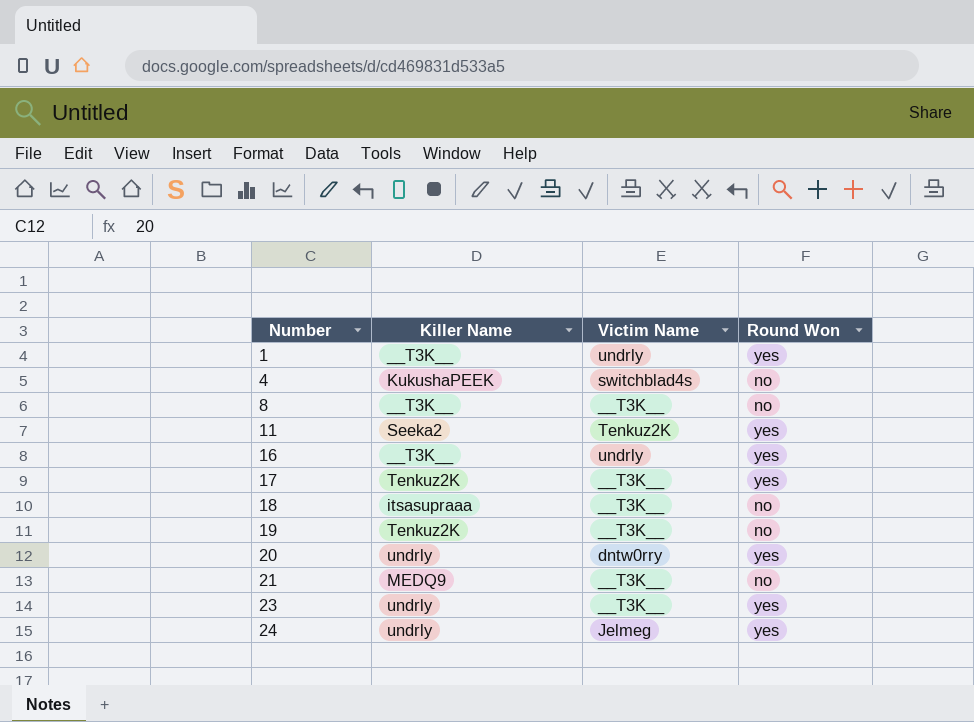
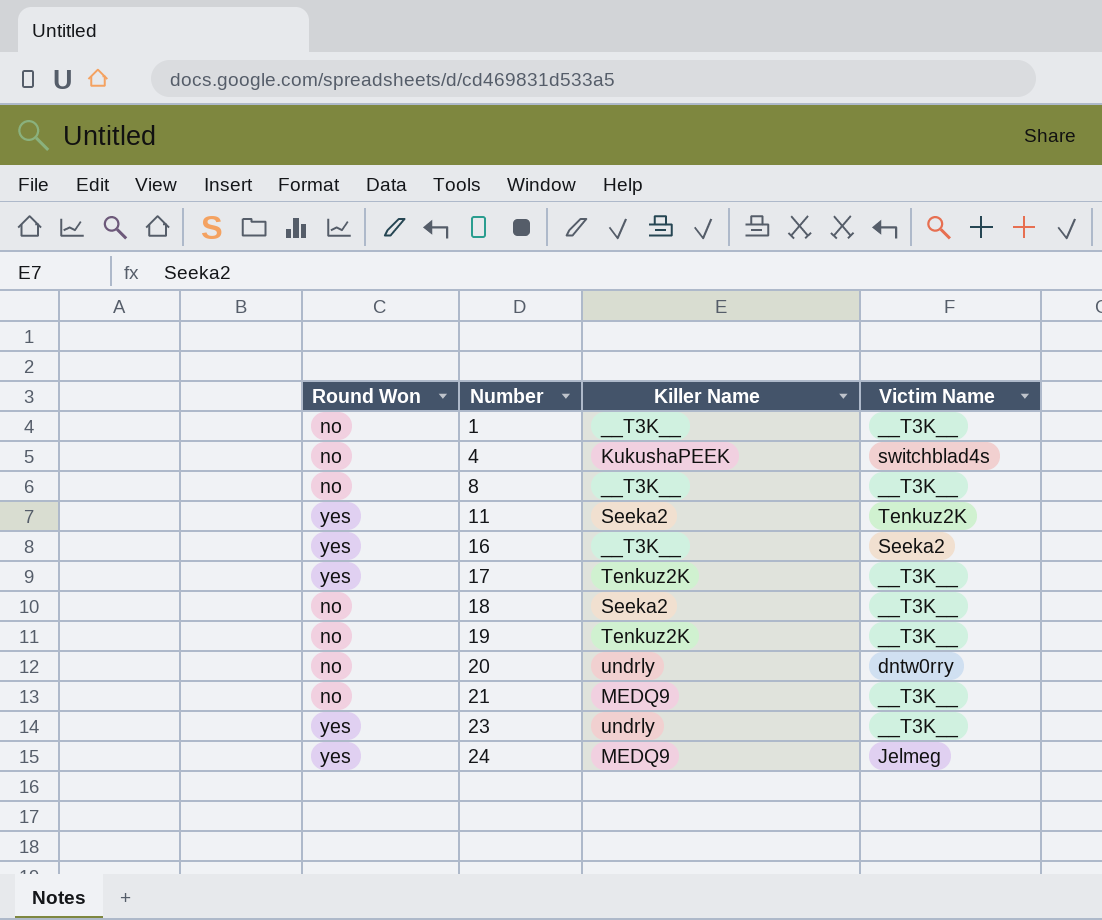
column Round Won | position: 4 -> 1
1 | Round Won: yes -> no
1 | Victim Name: undrly -> __T3K__
16 | Victim Name: undrly -> Seeka2
18 | Killer Name: itsasupraaa -> Seeka2
20 | Round Won: yes -> no
24 | Killer Name: undrly -> MEDQ9

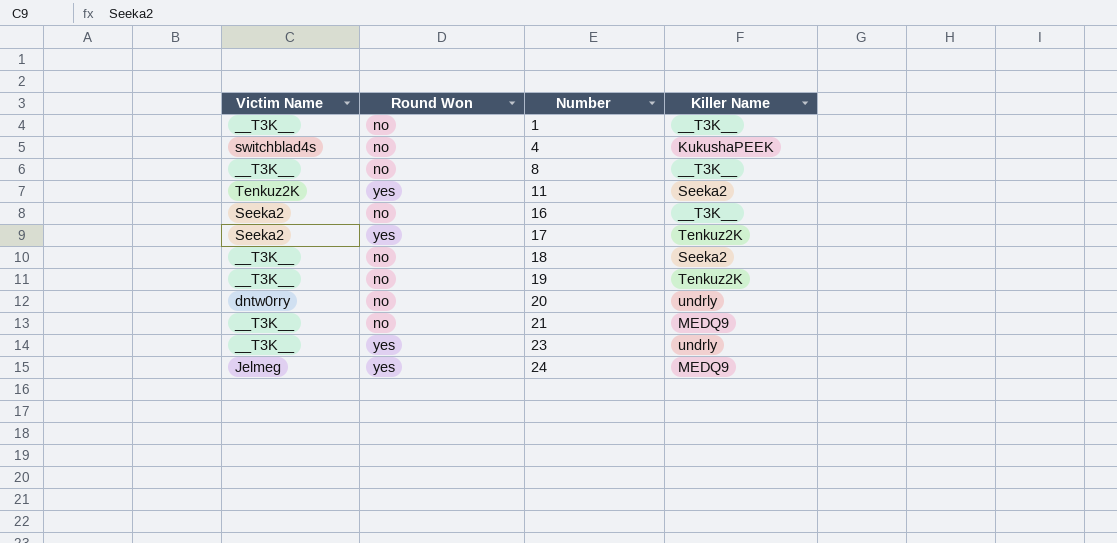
column Victim Name | position: 4 -> 1
16 | Round Won: yes -> no
17 | Victim Name: __T3K__ -> Seeka2

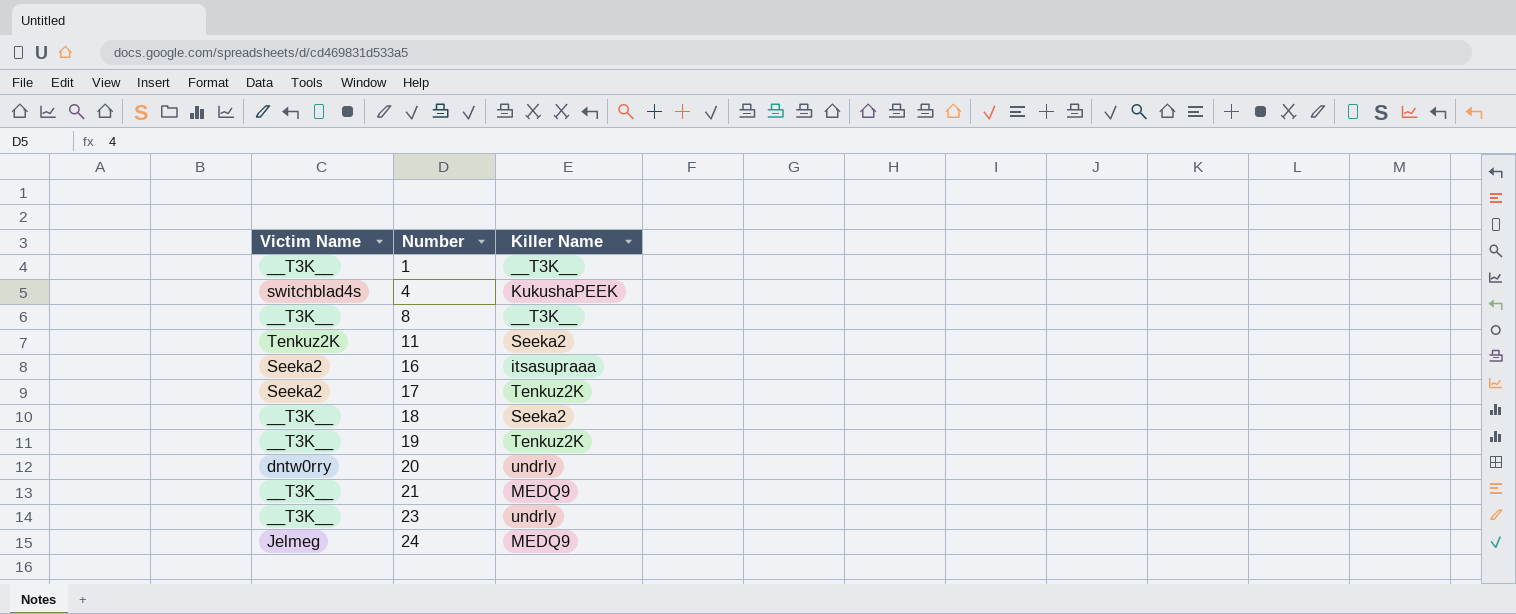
column Round Won | position: 2 -> none
16 | Killer Name: __T3K__ -> itsasupraaa

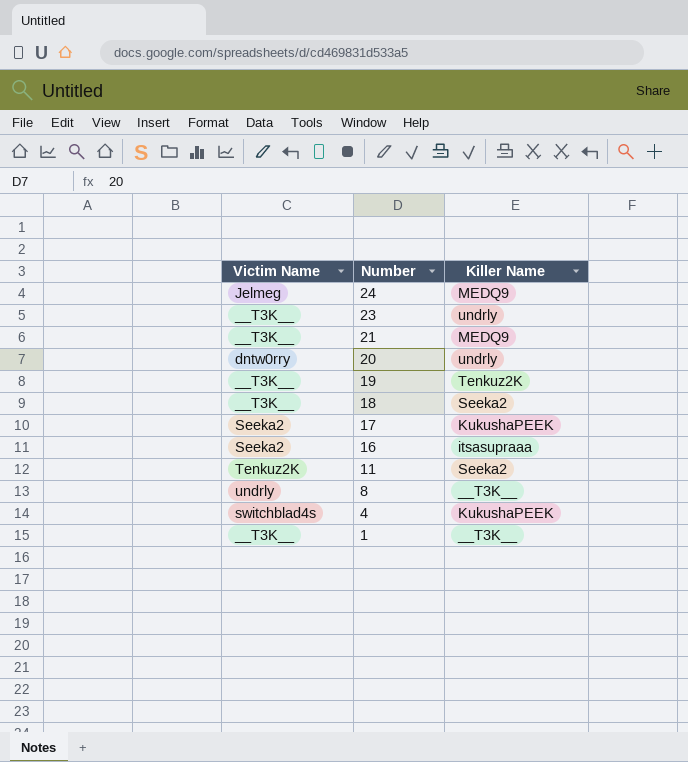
row order: Number ascending -> Number descending
17 | Killer Name: Tenkuz2K -> KukushaPEEK
8 | Victim Name: __T3K__ -> undrly

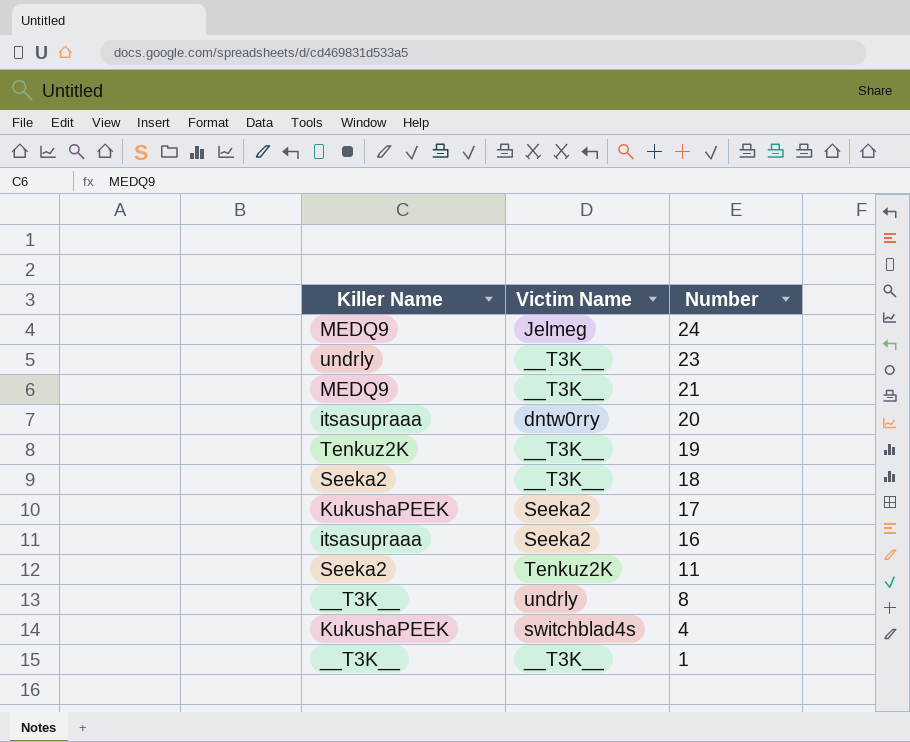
column Killer Name | position: 3 -> 1
20 | Killer Name: undrly -> itsasupraaa

